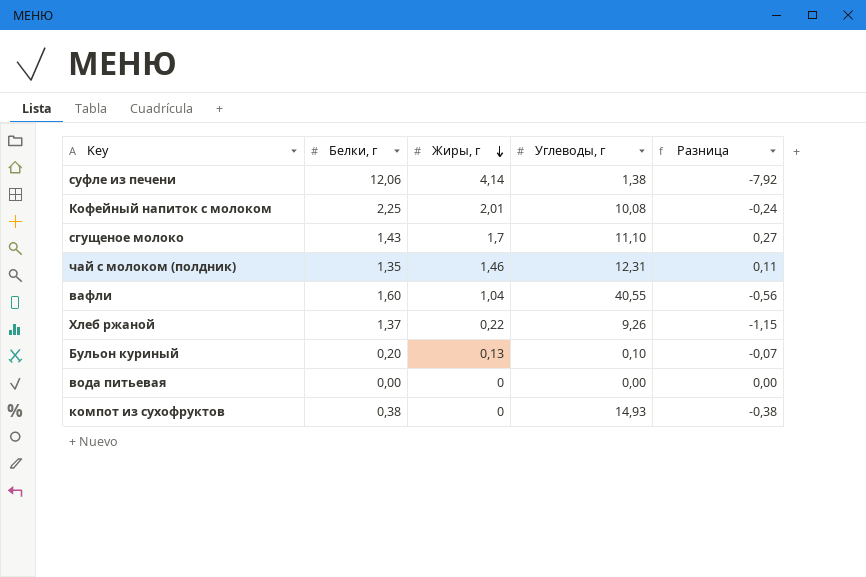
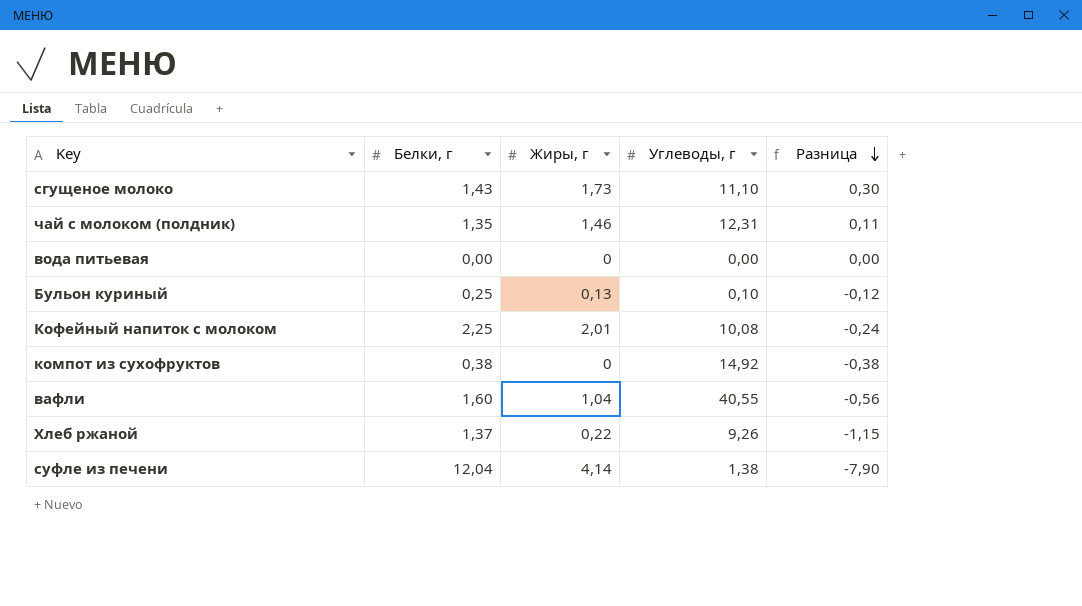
row order: Жиры, г descending -> Разница descending
сгущеное молоко | Жиры, г: 1,7 -> 1,73
сгущеное молоко | Разница: 0,27 -> 0,30
Бульон куриный | Белки, г: 0,20 -> 0,25
Бульон куриный | Разница: -0,07 -> -0,12
компот из сухофруктов | Углеводы, г: 14,93 -> 14,92
суфле из печени | Белки, г: 12,06 -> 12,04
суфле из печени | Разница: -7,92 -> -7,90

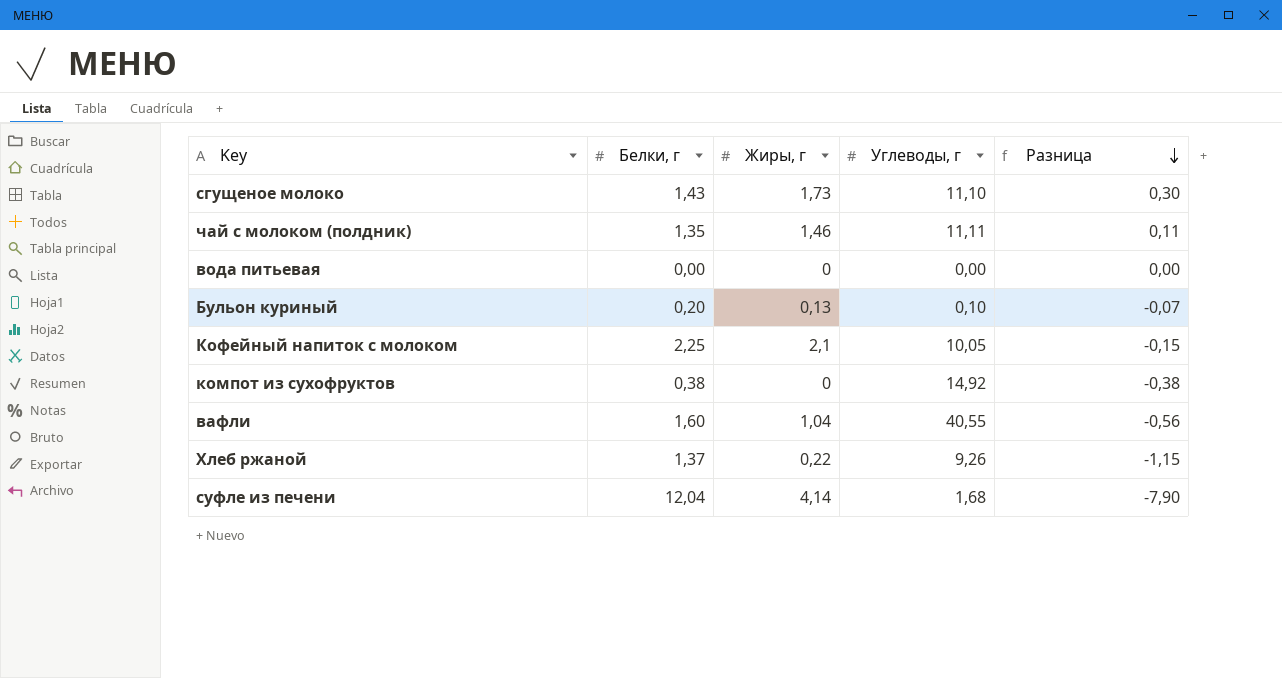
чай с молоком (полдник) | Углеводы, г: 12,31 -> 11,11
Бульон куриный | Белки, г: 0,25 -> 0,20
Бульон куриный | Разница: -0,12 -> -0,07
Кофейный напиток с молоком | Жиры, г: 2,01 -> 2,1
Кофейный напиток с молоком | Углеводы, г: 10,08 -> 10,05
Кофейный напиток с молоком | Разница: -0,24 -> -0,15
суфле из печени | Углеводы, г: 1,38 -> 1,68

